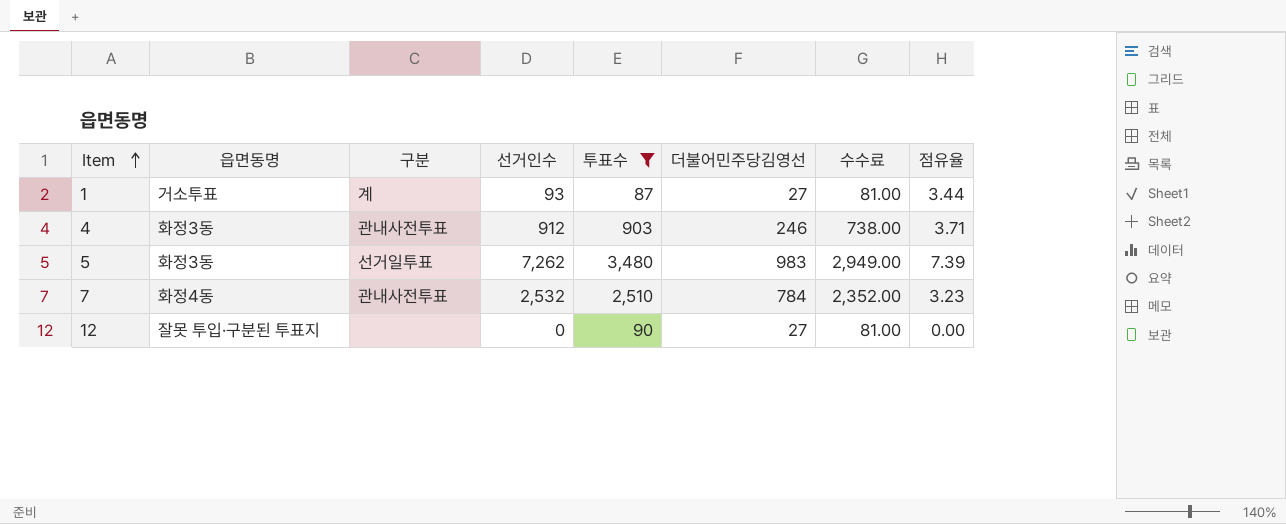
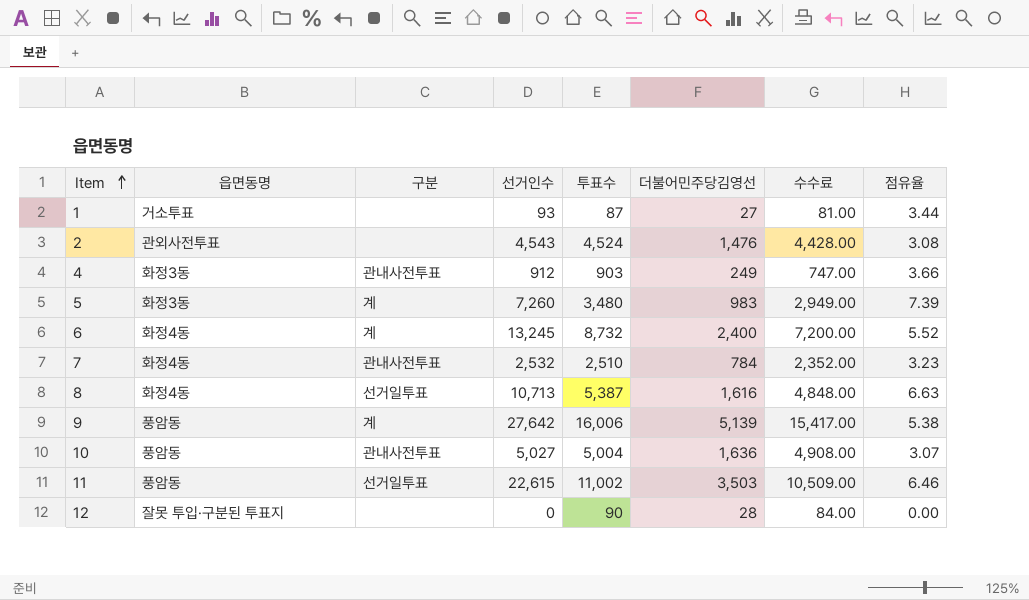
filter: 투표수 <= 3,480 -> none
1 | 구분: 계 -> none
4 | 더불어민주당김영선: 246 -> 249
4 | 수수료: 738.00 -> 747.00
4 | 점유율: 3.71 -> 3.66
5 | 구분: 선거일투표 -> 계
5 | 선거인수: 7,262 -> 7,260
12 | 더불어민주당김영선: 27 -> 28
12 | 수수료: 81.00 -> 84.00

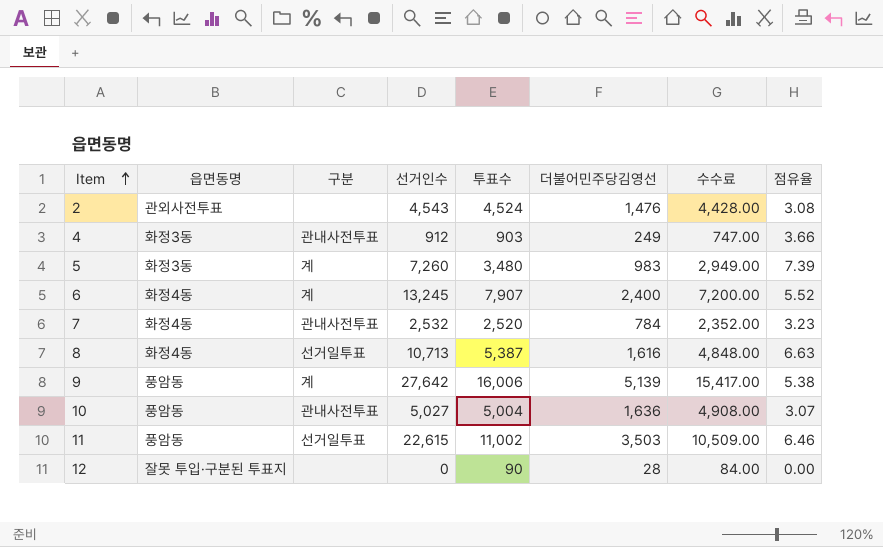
row 1: 거소투표 | none | 93 | 87 | 27 | 81.00 | 3.44 -> none
6 | 투표수: 8,732 -> 7,907
7 | 투표수: 2,510 -> 2,520

